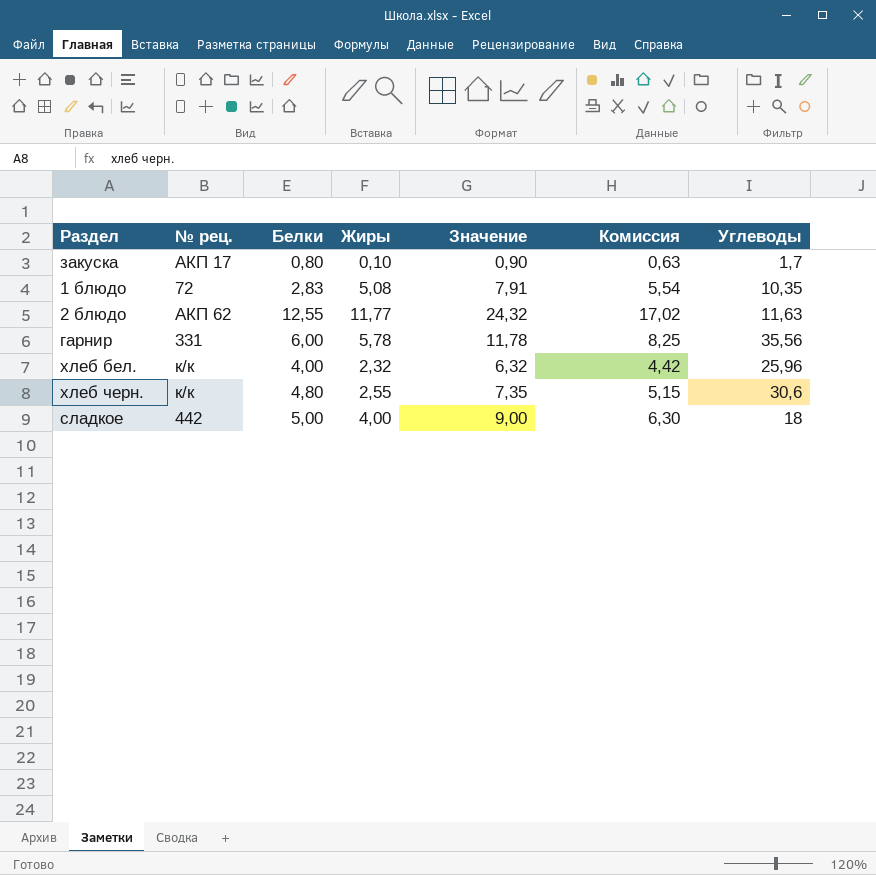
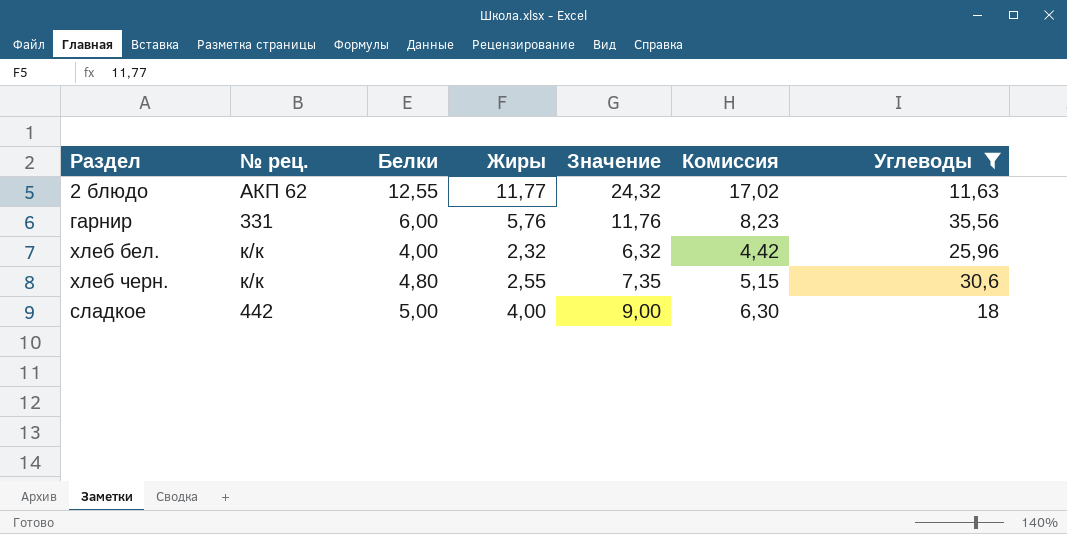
filter: none -> Углеводы >= 11,63
гарнир | Жиры: 5,78 -> 5,76
гарнир | Значение: 11,78 -> 11,76
гарнир | Комиссия: 8,25 -> 8,23

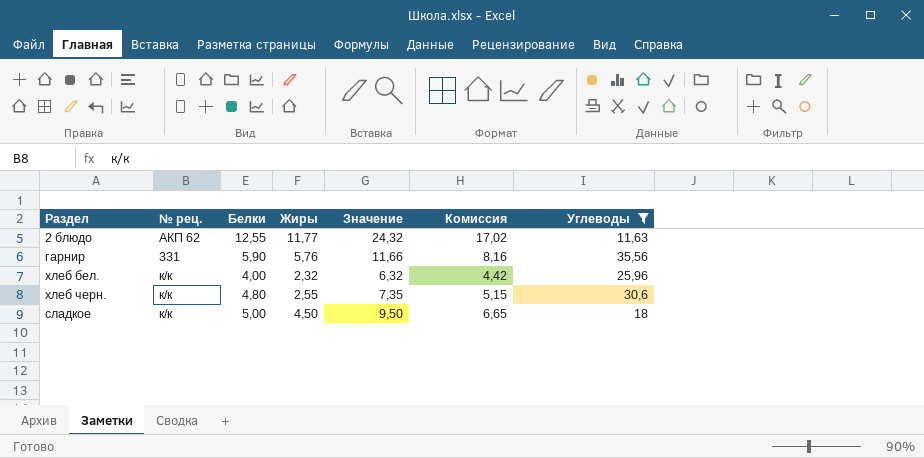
гарнир | Белки: 6,00 -> 5,90
гарнир | Значение: 11,76 -> 11,66
гарнир | Комиссия: 8,23 -> 8,16
сладкое | № рец.: 442 -> к/к
сладкое | Жиры: 4,00 -> 4,50
сладкое | Значение: 9,00 -> 9,50
сладкое | Комиссия: 6,30 -> 6,65

